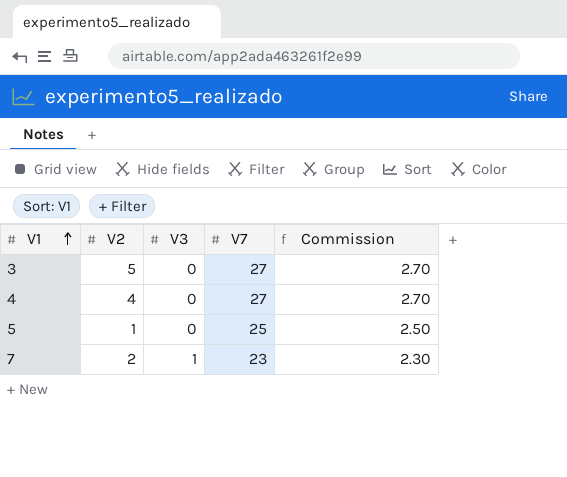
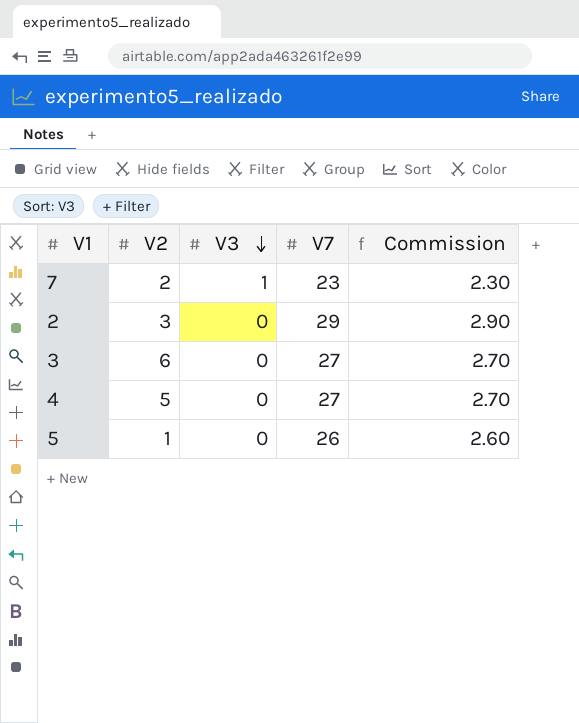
row order: V1 ascending -> V3 descending
row 2: none -> 3 | 0 | 29 | 2.90
3 | V2: 5 -> 6
4 | V2: 4 -> 5
5 | V7: 25 -> 26
5 | Commission: 2.50 -> 2.60

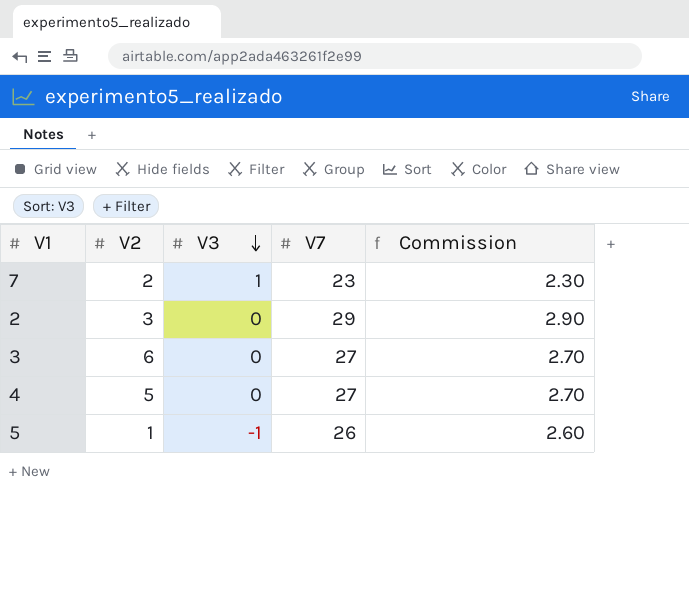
5 | V3: 0 -> -1

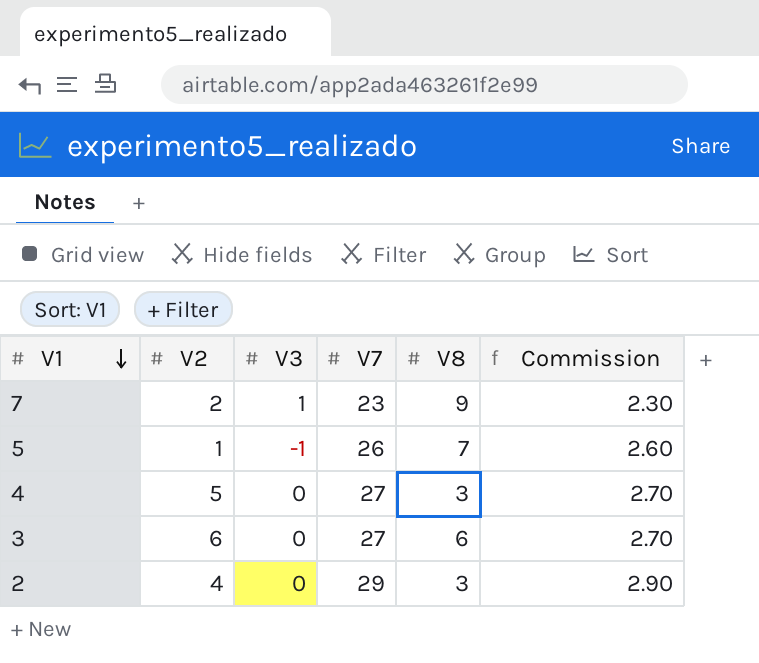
row order: V3 descending -> V1 descending
column V8 | position: none -> 5
2 | V2: 3 -> 4

